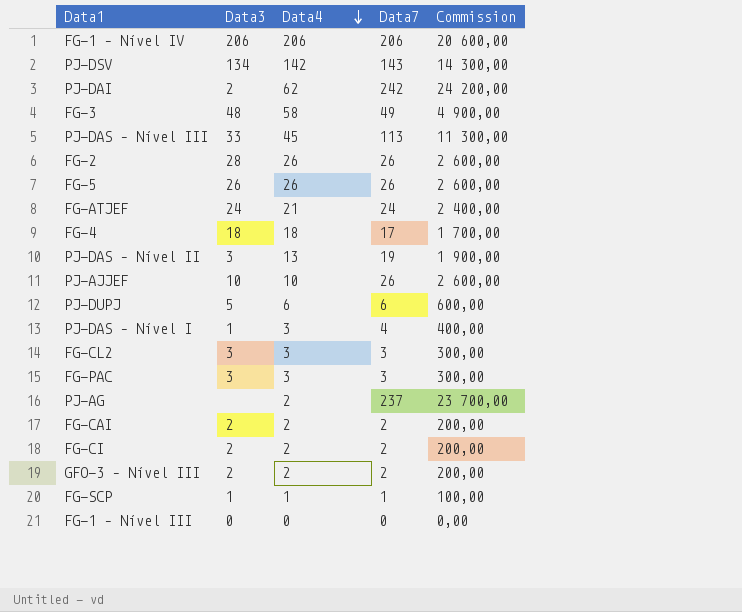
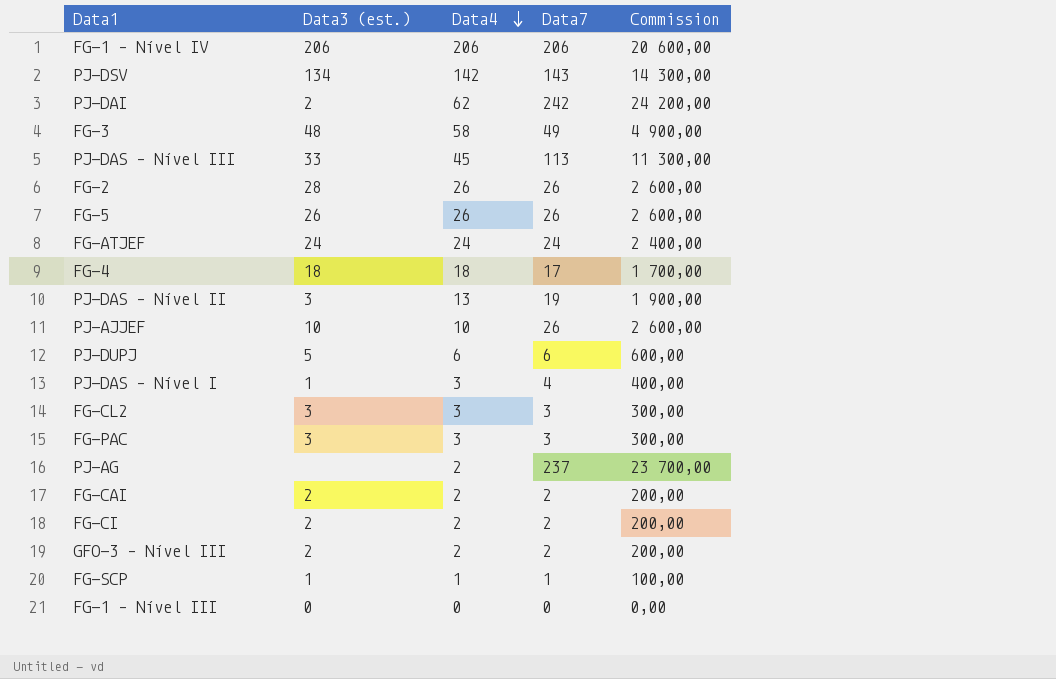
column name: Data3 -> Data3 (est.)
FG-ATJEF | Data4: 21 -> 24

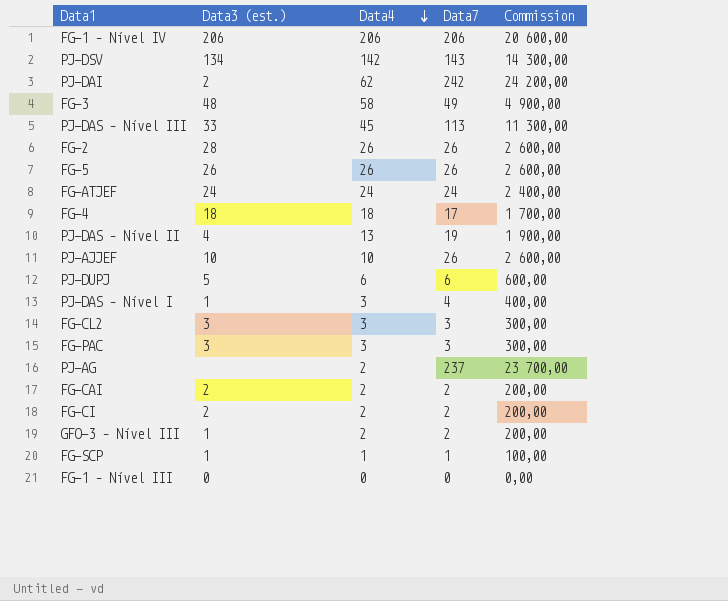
PJ-DAS – Nível II | Data3 (est.): 3 -> 4
GFO-3 – Nível III | Data3 (est.): 2 -> 1

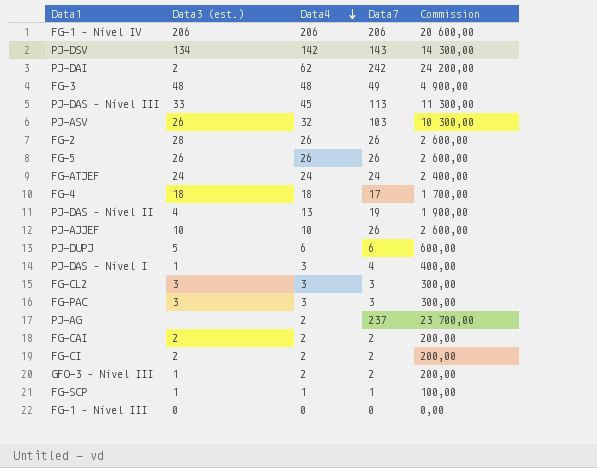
FG-3 | Data4: 58 -> 48
row PJ-ASV: none -> 26 | 32 | 103 | 10 300,00

